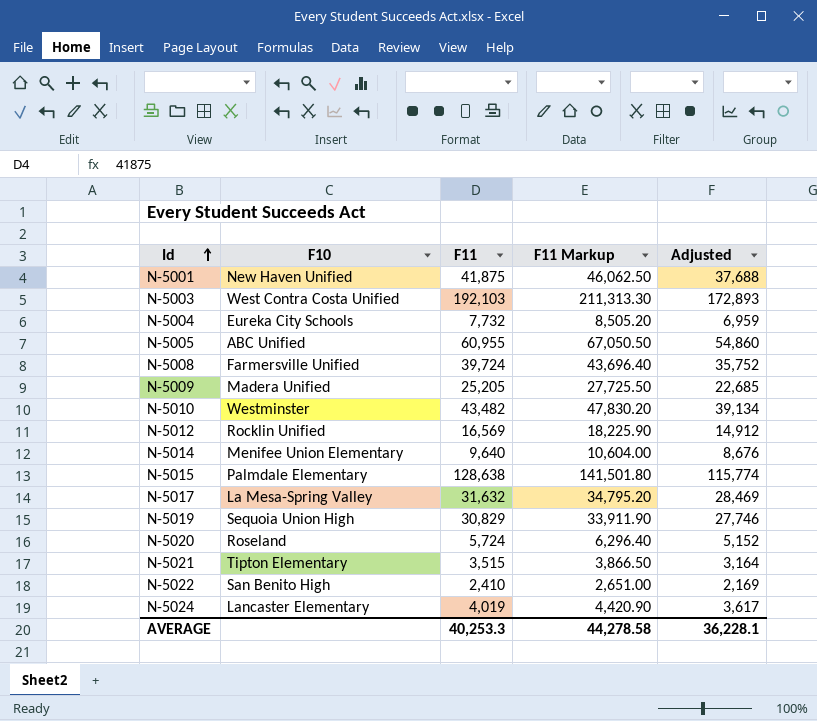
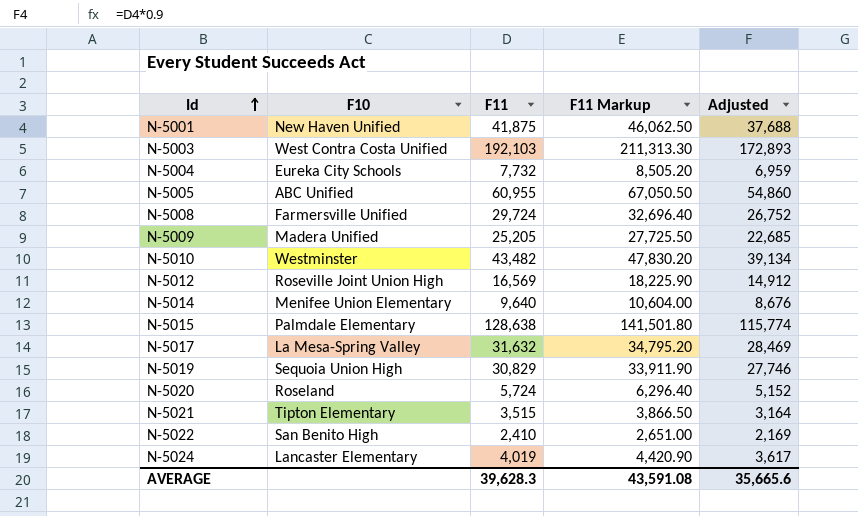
N-5008 | F11: 39,724 -> 29,724
N-5008 | F11 Markup: 43,696.40 -> 32,696.40
N-5008 | Adjusted: 35,752 -> 26,752
N-5012 | F10: Rocklin Unified -> Roseville Joint Union High
AVERAGE | F11: 40,253.3 -> 39,628.3
AVERAGE | F11 Markup: 44,278.58 -> 43,591.08
AVERAGE | Adjusted: 36,228.1 -> 35,665.6

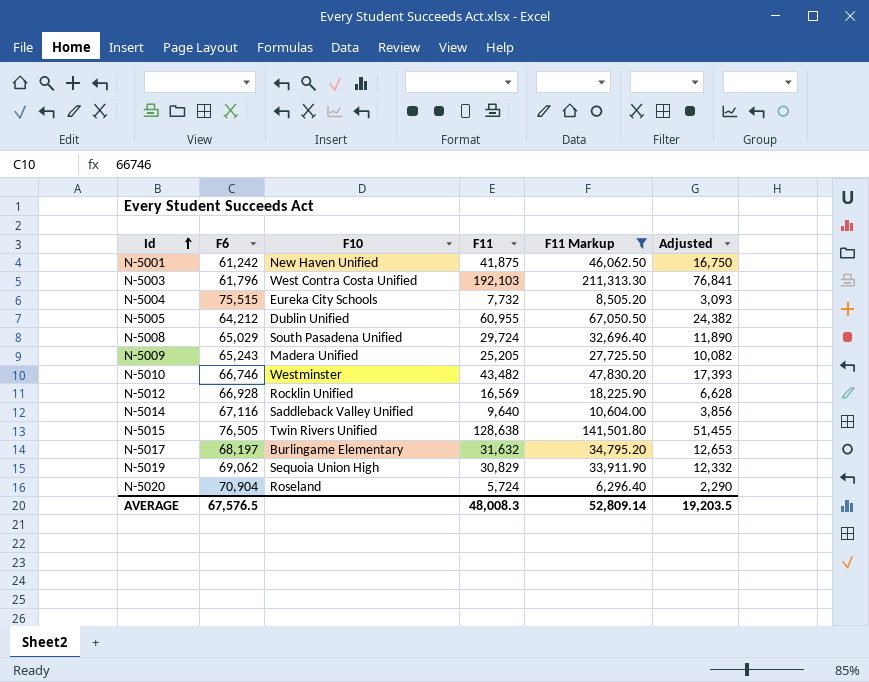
filter: none -> F11 Markup >= 6,296.40
column F6 | position: none -> 2
column Adjusted | formula: [F11] * 0.9 -> [F11] * 0.4
N-5005 | F10: ABC Unified -> Dublin Unified
N-5008 | F10: Farmersville Unified -> South Pasadena Unified
N-5012 | F10: Roseville Joint Union High -> Rocklin Unified
N-5014 | F10: Menifee Union Elementary -> Saddleback Valley Unified
N-5015 | F10: Palmdale Elementary -> Twin Rivers Unified
N-5017 | F10: La Mesa-Spring Valley -> Burlingame Elementary
AVERAGE | F11: 39,628.3 -> 48,008.3
AVERAGE | F11 Markup: 43,591.08 -> 52,809.14
AVERAGE | Adjusted: 35,665.6 -> 19,203.5

